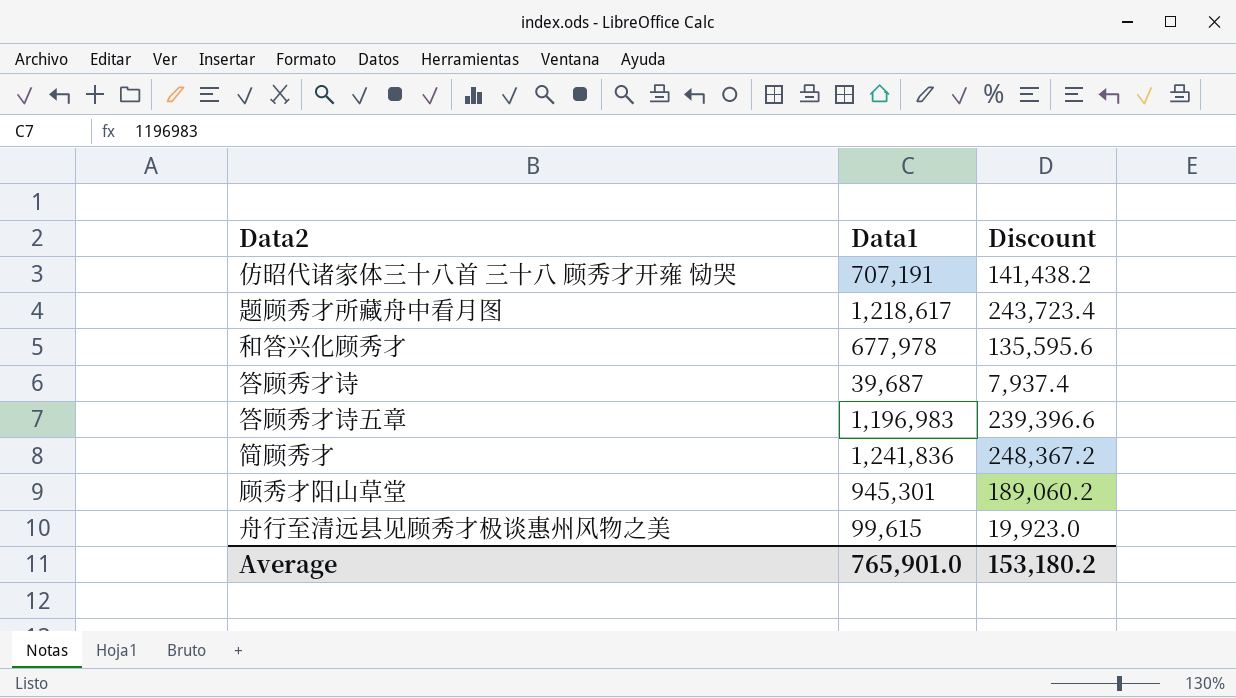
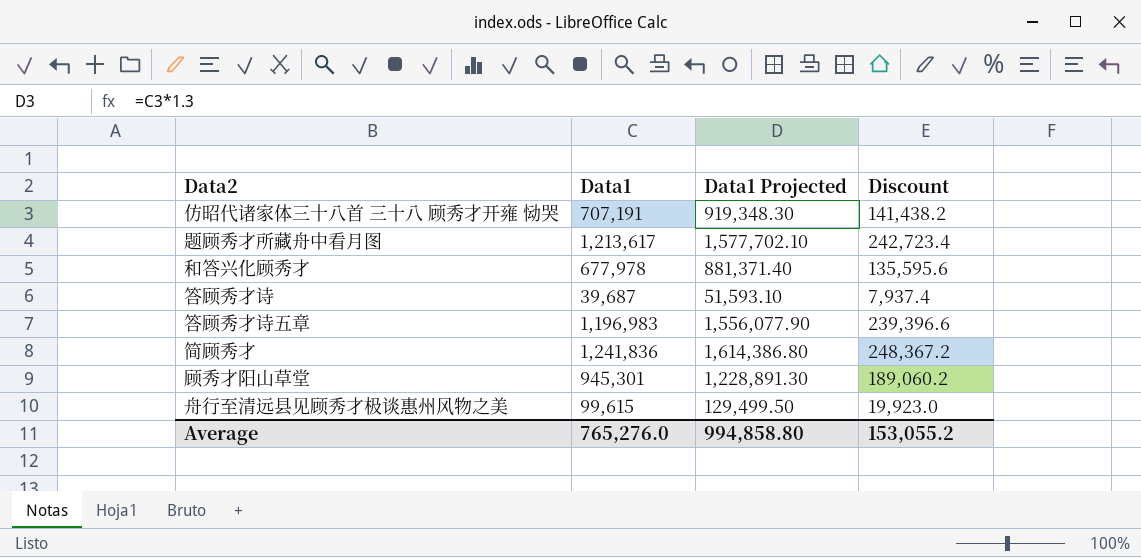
column Data1 Projected | formula: none -> [Data1] * 1.3
题顾秀才所藏舟中看月图 | Data1: 1,218,617 -> 1,213,617
题顾秀才所藏舟中看月图 | Discount: 243,723.4 -> 242,723.4
Average | Data1: 765,901.0 -> 765,276.0
Average | Discount: 153,180.2 -> 153,055.2

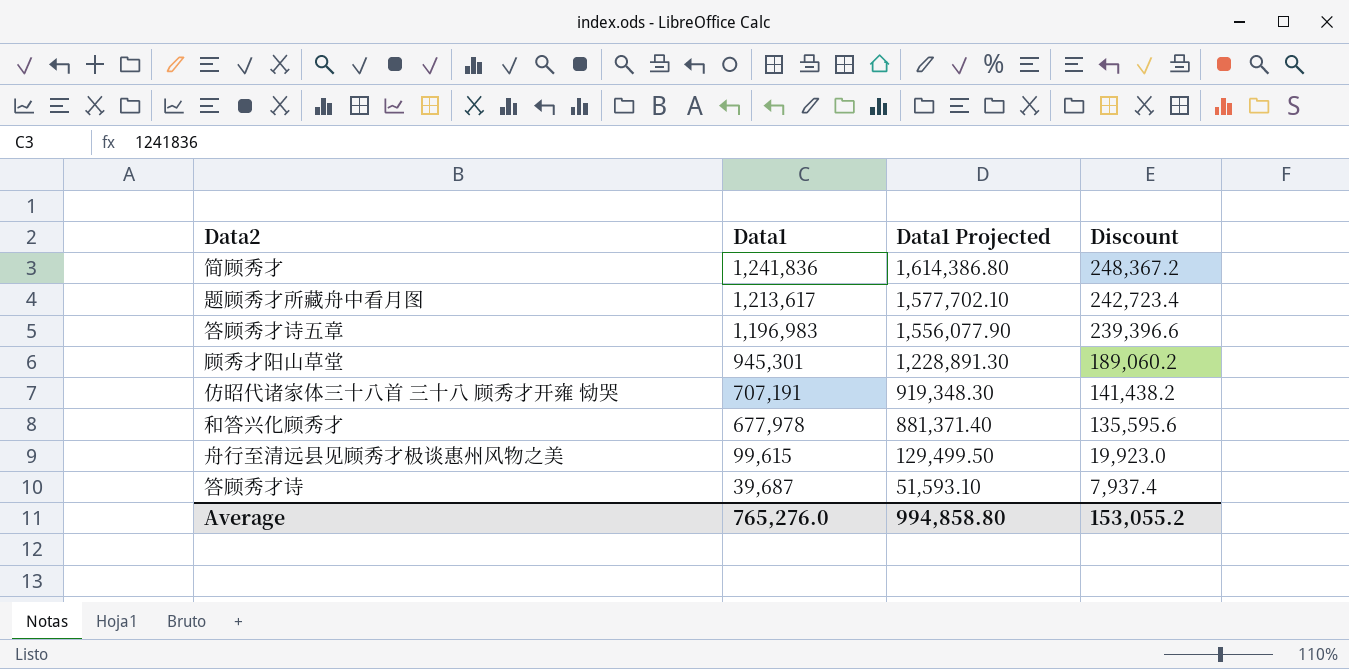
row order: none -> Data1 descending

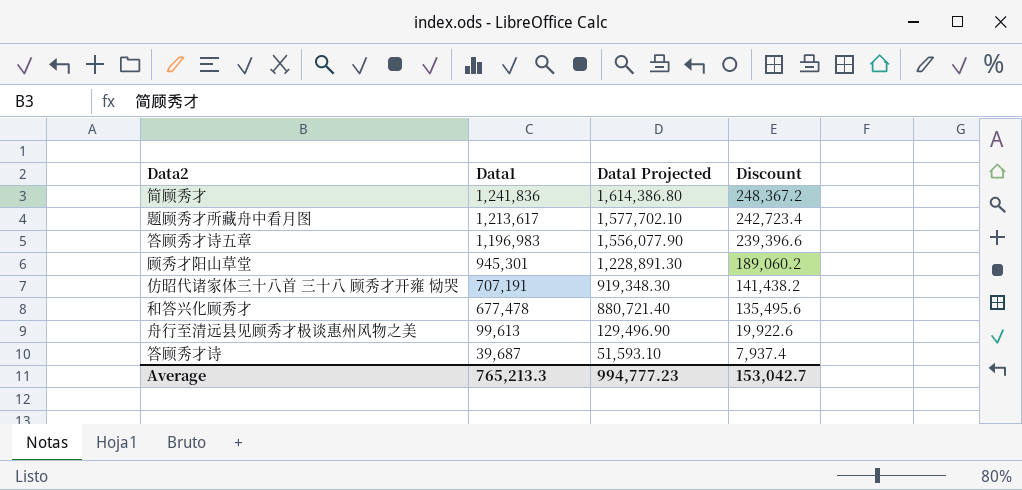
和答兴化顾秀才 | Data1: 677,978 -> 677,478
和答兴化顾秀才 | Data1 Projected: 881,371.40 -> 880,721.40
和答兴化顾秀才 | Discount: 135,595.6 -> 135,495.6
舟行至清远县见顾秀才极谈惠州风物之美 | Data1: 99,615 -> 99,613
舟行至清远县见顾秀才极谈惠州风物之美 | Data1 Projected: 129,499.50 -> 129,496.90
舟行至清远县见顾秀才极谈惠州风物之美 | Discount: 19,923.0 -> 19,922.6
Average | Data1: 765,276.0 -> 765,213.3
Average | Data1 Projected: 994,858.80 -> 994,777.23
Average | Discount: 153,055.2 -> 153,042.7

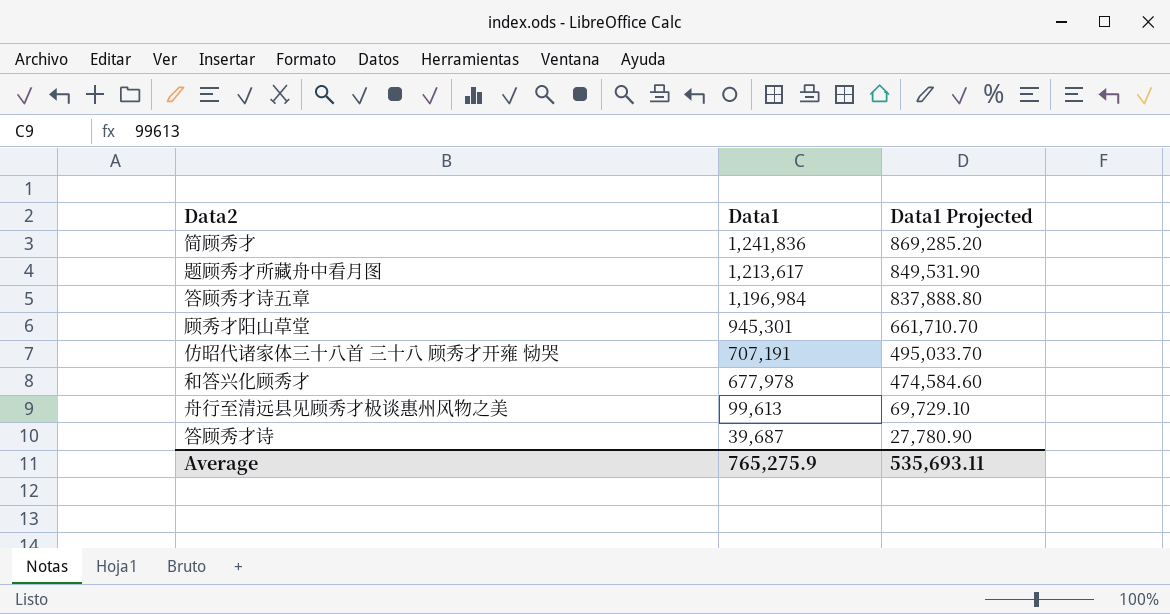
column Discount | formula: [Data1] * 0.2 -> none
column Data1 Projected | formula: [Data1] * 1.3 -> [Data1] * 0.7
答顾秀才诗五章 | Data1: 1,196,983 -> 1,196,984
和答兴化顾秀才 | Data1: 677,478 -> 677,978
Average | Data1: 765,213.3 -> 765,275.9
Average | Data1 Projected: 994,777.23 -> 535,693.11

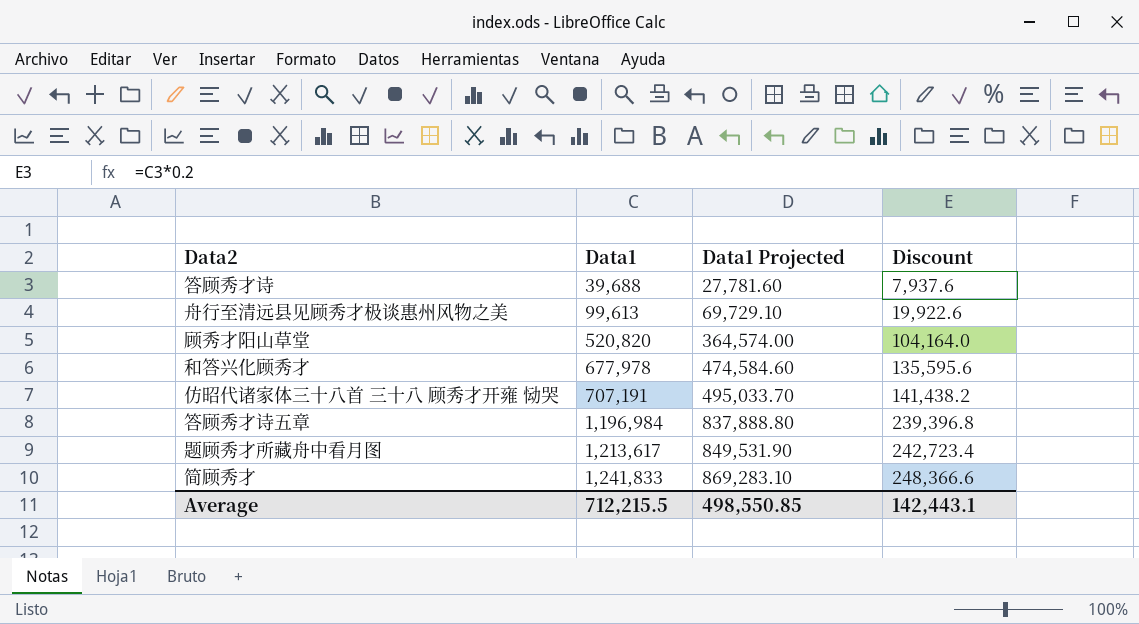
row order: Data1 descending -> Data1 ascending
column Discount | formula: none -> [Data1] * 0.2
答顾秀才诗 | Data1: 39,687 -> 39,688
答顾秀才诗 | Data1 Projected: 27,780.90 -> 27,781.60
顾秀才阳山草堂 | Data1: 945,301 -> 520,820
顾秀才阳山草堂 | Data1 Projected: 661,710.70 -> 364,574.00
简顾秀才 | Data1: 1,241,836 -> 1,241,833
简顾秀才 | Data1 Projected: 869,285.20 -> 869,283.10
Average | Data1: 765,275.9 -> 712,215.5
Average | Data1 Projected: 535,693.11 -> 498,550.85

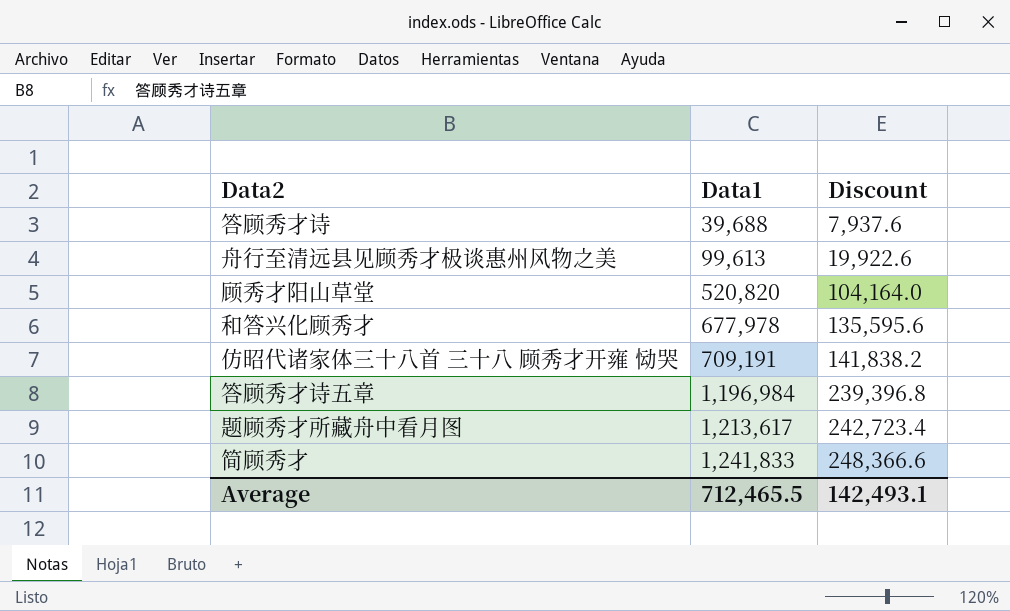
column Data1 Projected | formula: [Data1] * 0.7 -> none
仿昭代诸家体三十八首 三十八 顾秀才开雍 恸哭 | Data1: 707,191 -> 709,191
仿昭代诸家体三十八首 三十八 顾秀才开雍 恸哭 | Discount: 141,438.2 -> 141,838.2
Average | Data1: 712,215.5 -> 712,465.5
Average | Discount: 142,443.1 -> 142,493.1

